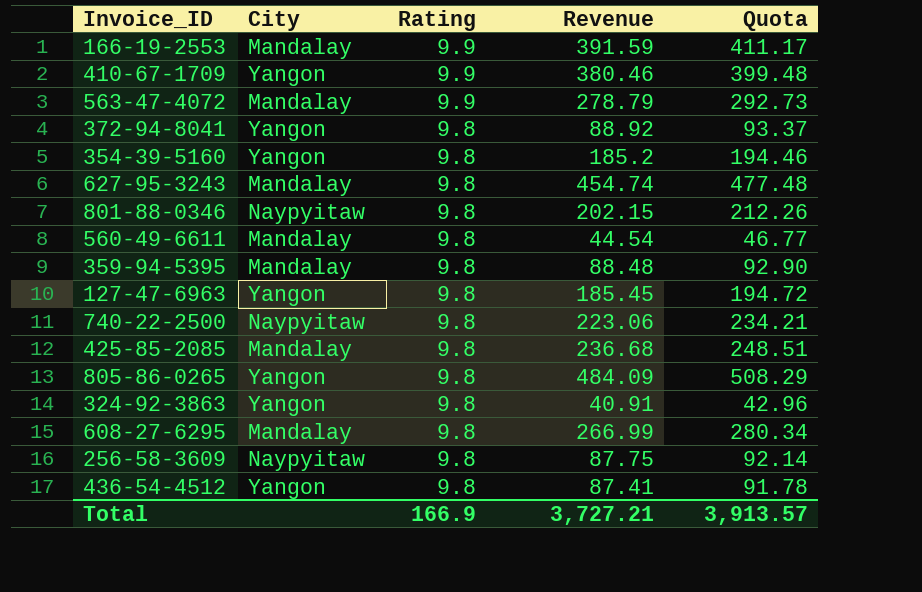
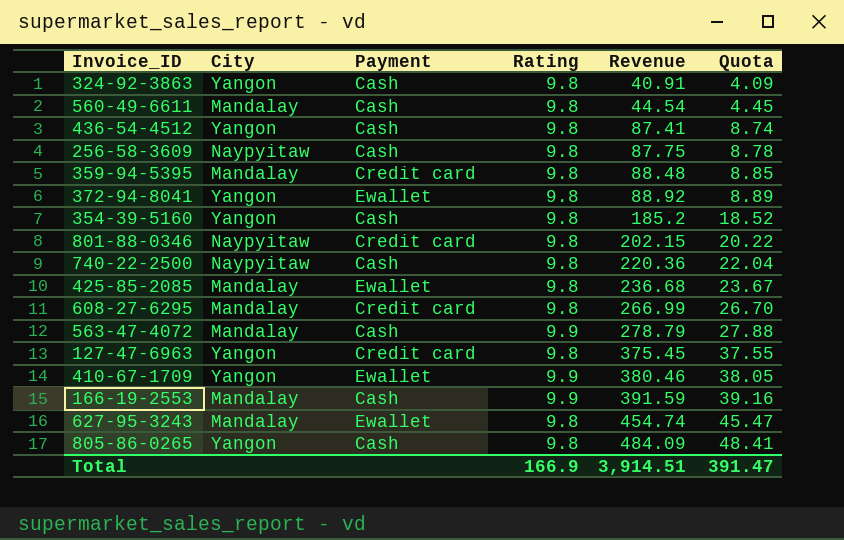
row order: Rating descending -> Revenue ascending
column Payment | position: none -> 3
column Quota | formula: [Revenue] * 1.05 -> [Revenue] * 0.1
740-22-2500 | Revenue: 223.06 -> 220.36
127-47-6963 | Revenue: 185.45 -> 375.45
Total | Revenue: 3,727.21 -> 3,914.51
Total | Quota: 3,913.57 -> 391.47

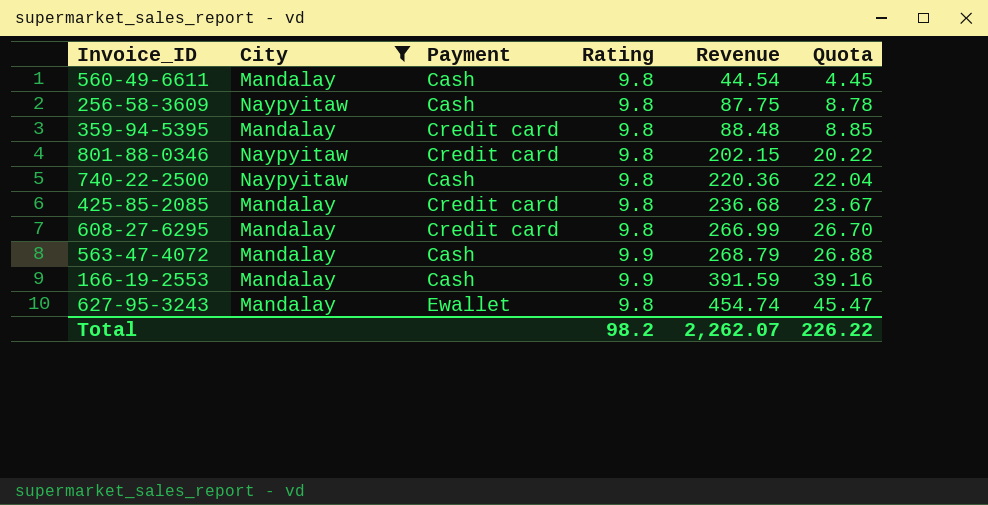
filter: none -> City != Yangon
425-85-2085 | Payment: Ewallet -> Credit card
563-47-4072 | Revenue: 278.79 -> 268.79
563-47-4072 | Quota: 27.88 -> 26.88
Total | Rating: 166.9 -> 98.2
Total | Revenue: 3,914.51 -> 2,262.07
Total | Quota: 391.47 -> 226.22

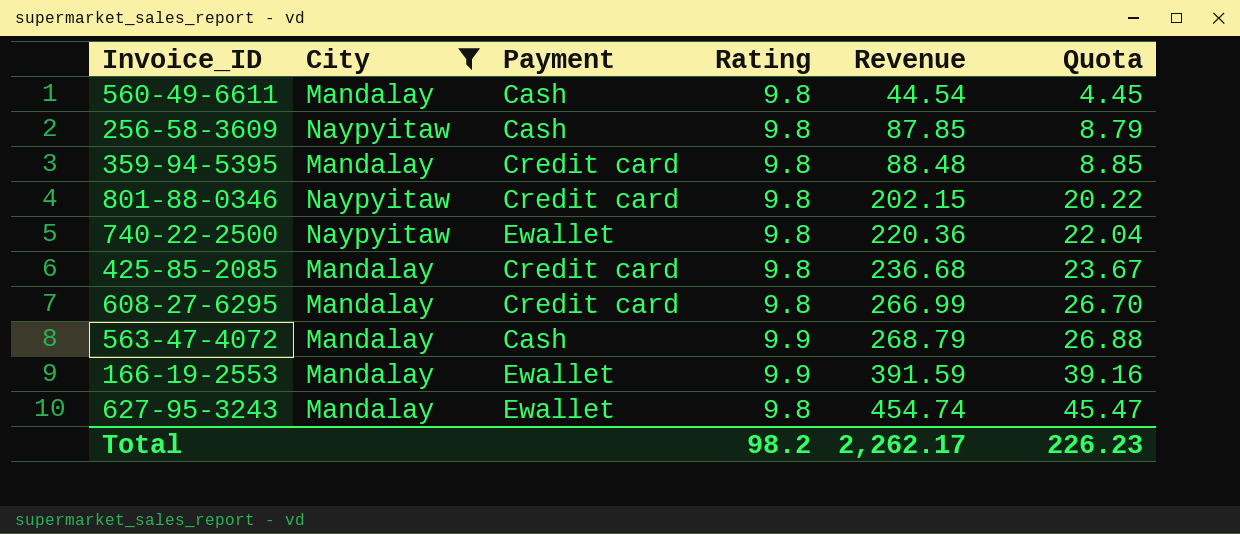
256-58-3609 | Revenue: 87.75 -> 87.85
256-58-3609 | Quota: 8.78 -> 8.79
740-22-2500 | Payment: Cash -> Ewallet
166-19-2553 | Payment: Cash -> Ewallet
Total | Revenue: 2,262.07 -> 2,262.17
Total | Quota: 226.22 -> 226.23

